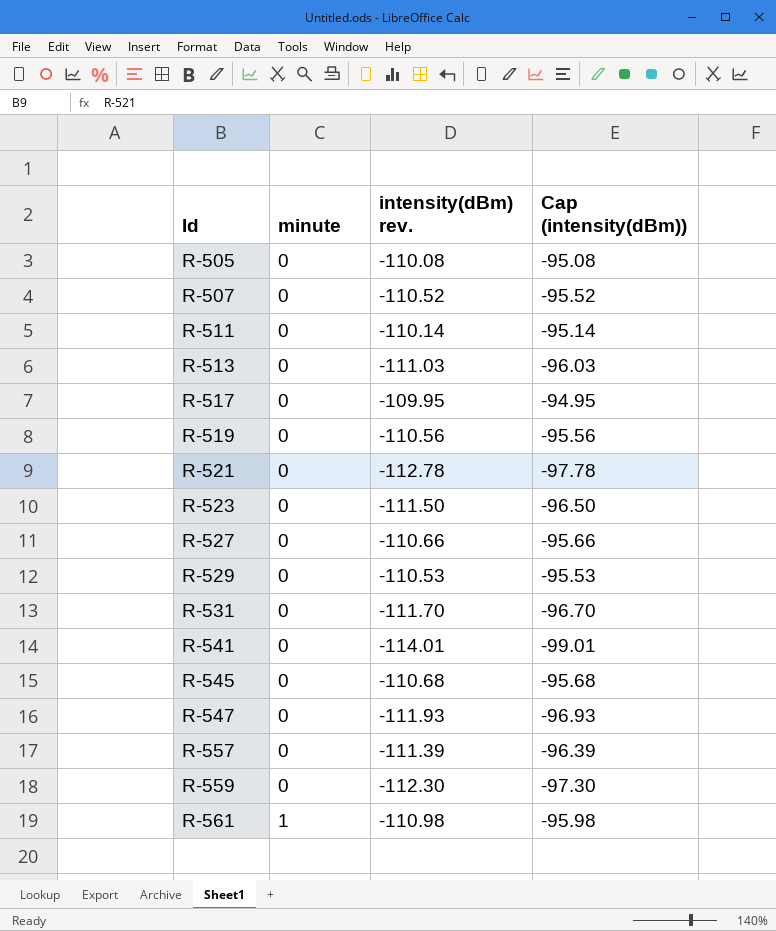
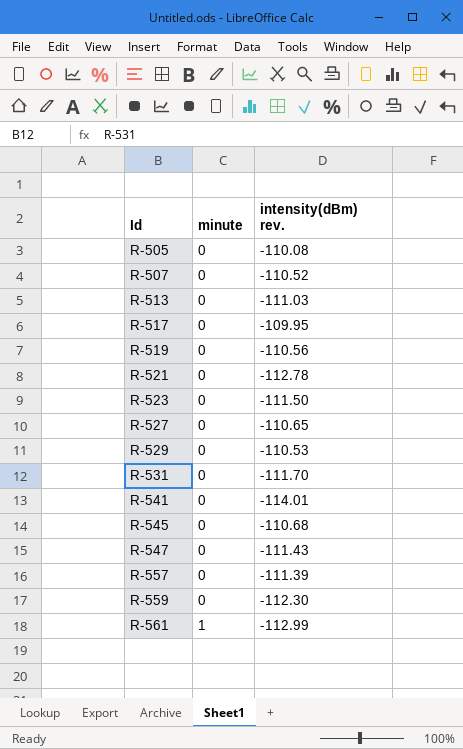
column Cap (intensity(dBm)) | formula: [intensity(dBm) rev.] + 15 -> none
row R-511: 0 | -110.14 | -95.14 -> none
R-527 | intensity(dBm) rev.: -110.66 -> -110.65
R-547 | intensity(dBm) rev.: -111.93 -> -111.43
R-561 | intensity(dBm) rev.: -110.98 -> -112.99

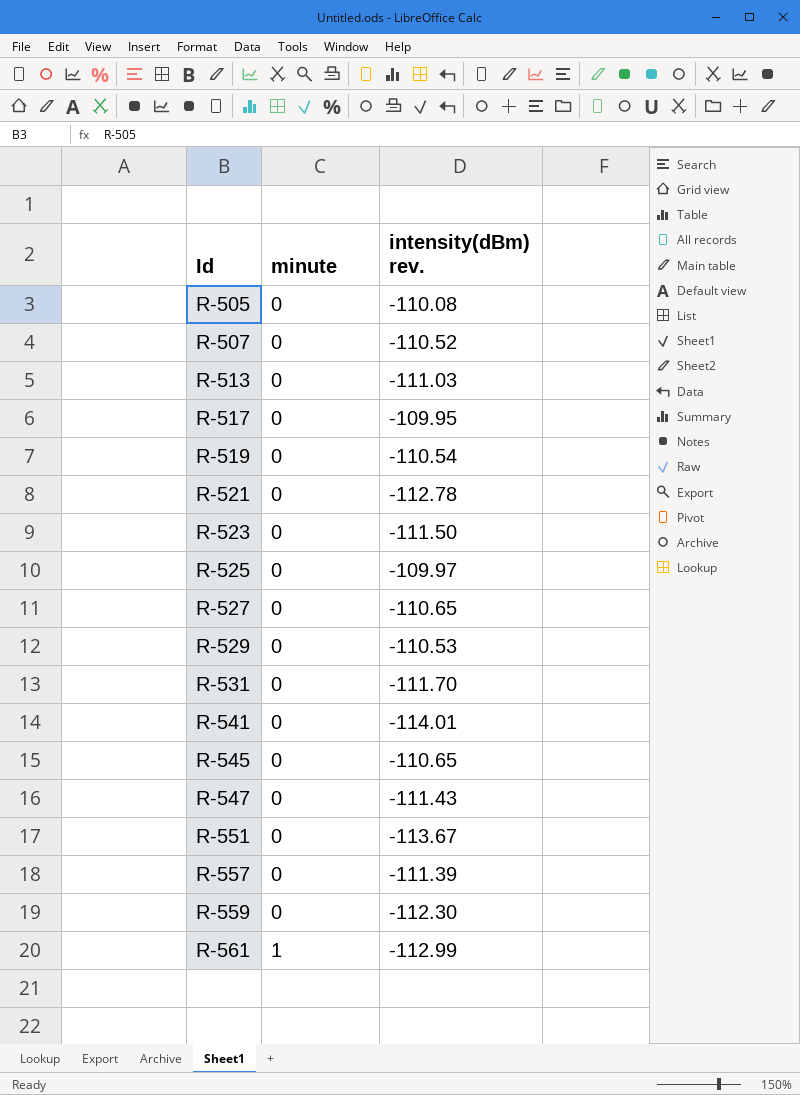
R-519 | intensity(dBm) rev.: -110.56 -> -110.54
row R-525: none -> 0 | -109.97
R-545 | intensity(dBm) rev.: -110.68 -> -110.65
row R-551: none -> 0 | -113.67

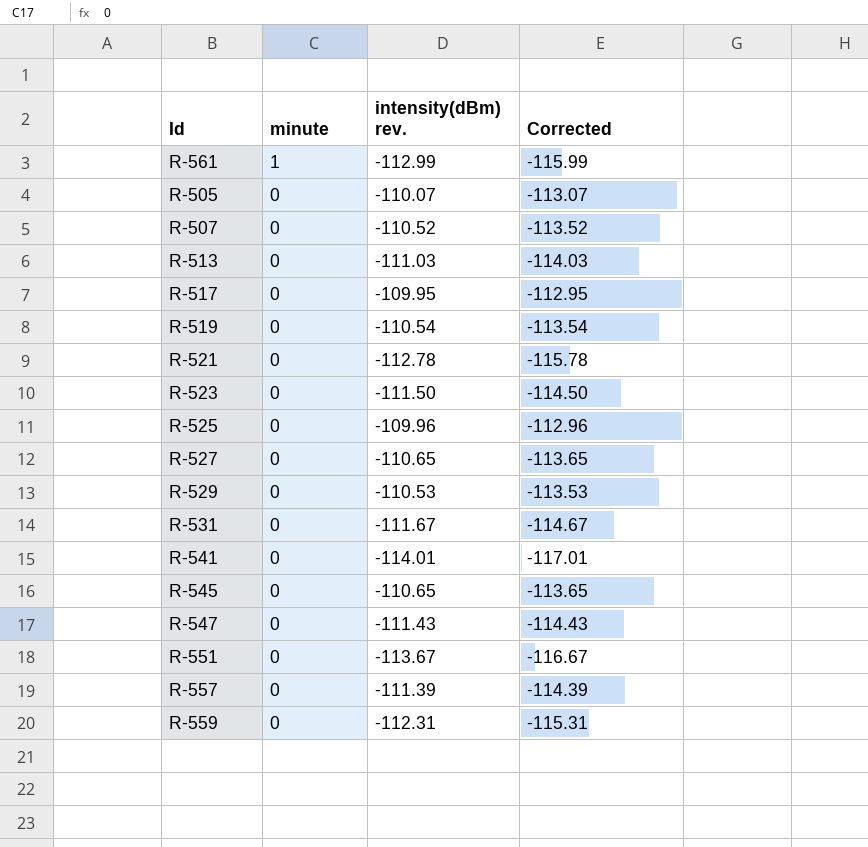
row order: Id ascending -> minute descending
column Corrected | formula: none -> [intensity(dBm) rev.] - 3
R-505 | intensity(dBm) rev.: -110.08 -> -110.07
R-525 | intensity(dBm) rev.: -109.97 -> -109.96
R-531 | intensity(dBm) rev.: -111.70 -> -111.67
R-559 | intensity(dBm) rev.: -112.30 -> -112.31

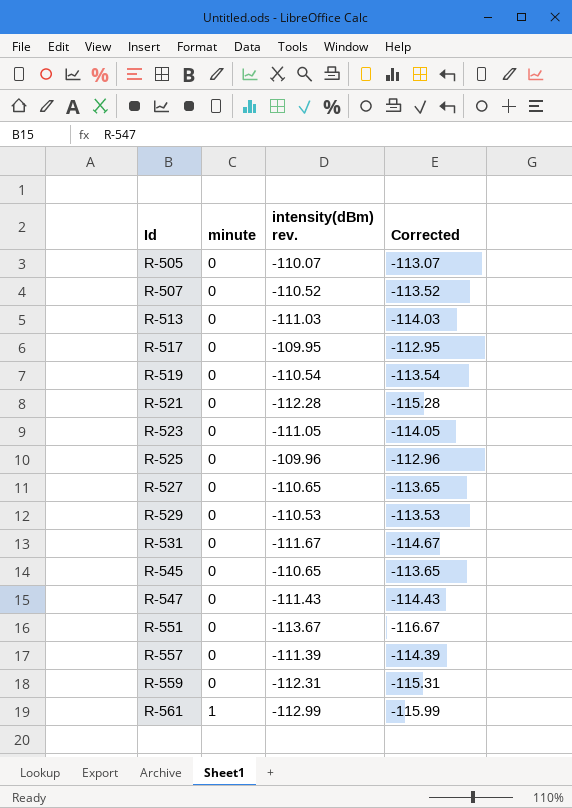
row order: minute descending -> Id ascending
row R-541: 0 | -114.01 | -117.01 -> none
R-521 | intensity(dBm) rev.: -112.78 -> -112.28
R-521 | Corrected: -115.78 -> -115.28
R-523 | intensity(dBm) rev.: -111.50 -> -111.05
R-523 | Corrected: -114.50 -> -114.05

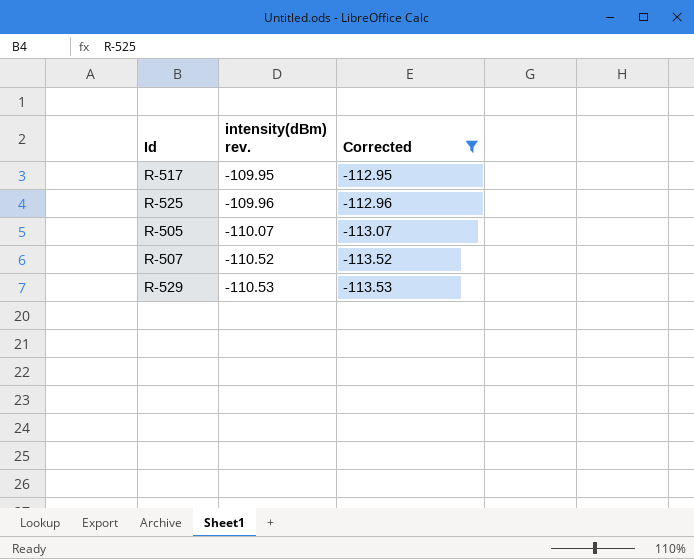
filter: none -> Corrected >= -113.53
row order: Id ascending -> intensity(dBm) rev. descending
column minute | position: 2 -> none

